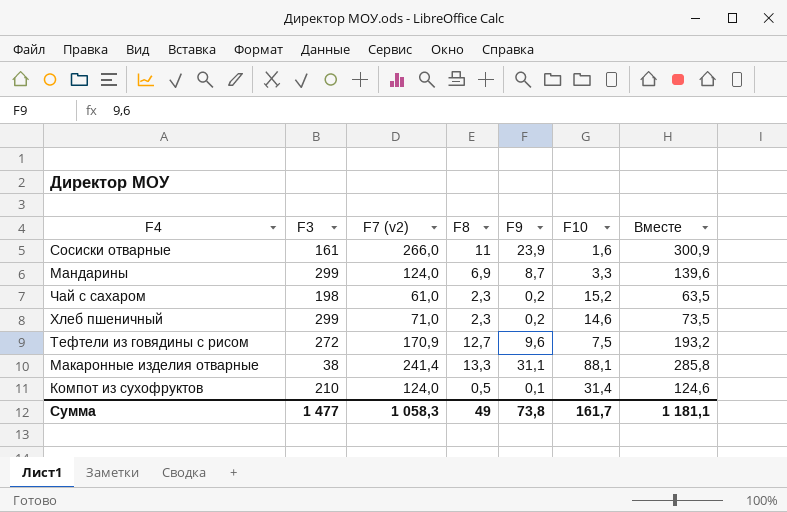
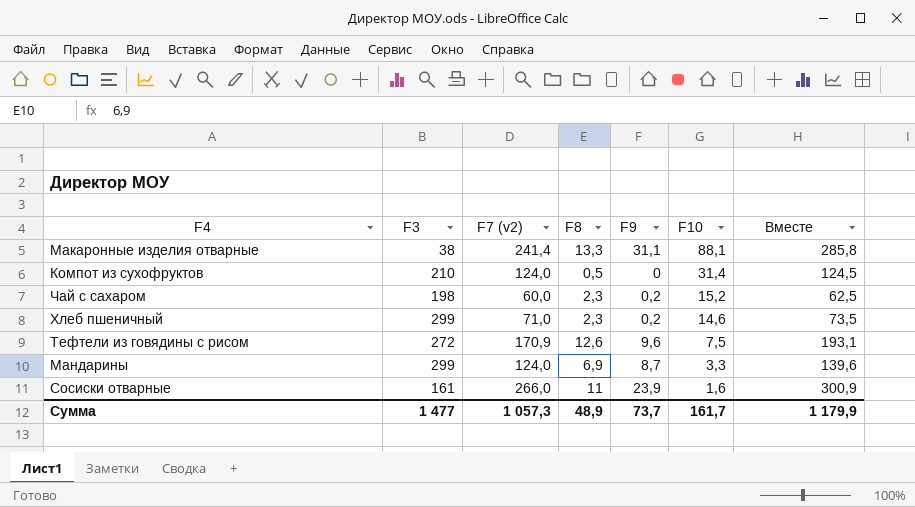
row order: none -> F10 descending
Компот из сухофруктов | F9: 0,1 -> 0
Компот из сухофруктов | Вместе: 124,6 -> 124,5
Чай с сахаром | F7 (v2): 61,0 -> 60,0
Чай с сахаром | Вместе: 63,5 -> 62,5
Тефтели из говядины с рисом | F8: 12,7 -> 12,6
Тефтели из говядины с рисом | Вместе: 193,2 -> 193,1
Сумма | F7 (v2): 1 058,3 -> 1 057,3
Сумма | F8: 49 -> 48,9
Сумма | F9: 73,8 -> 73,7
Сумма | Вместе: 1 181,1 -> 1 179,9

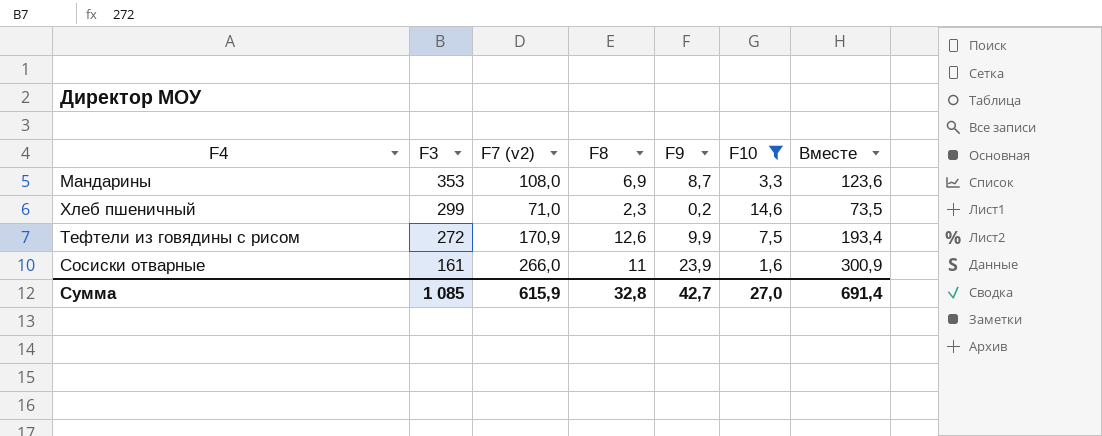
filter: none -> F10 <= 14,6
row order: F10 descending -> F3 descending
Мандарины | F3: 299 -> 353
Мандарины | F7 (v2): 124,0 -> 108,0
Мандарины | Вместе: 139,6 -> 123,6
Тефтели из говядины с рисом | F9: 9,6 -> 9,9
Тефтели из говядины с рисом | Вместе: 193,1 -> 193,4
Сумма | F3: 1 477 -> 1 085
Сумма | F7 (v2): 1 057,3 -> 615,9
Сумма | F8: 48,9 -> 32,8
Сумма | F9: 73,7 -> 42,7
Сумма | F10: 161,7 -> 27,0
Сумма | Вместе: 1 179,9 -> 691,4

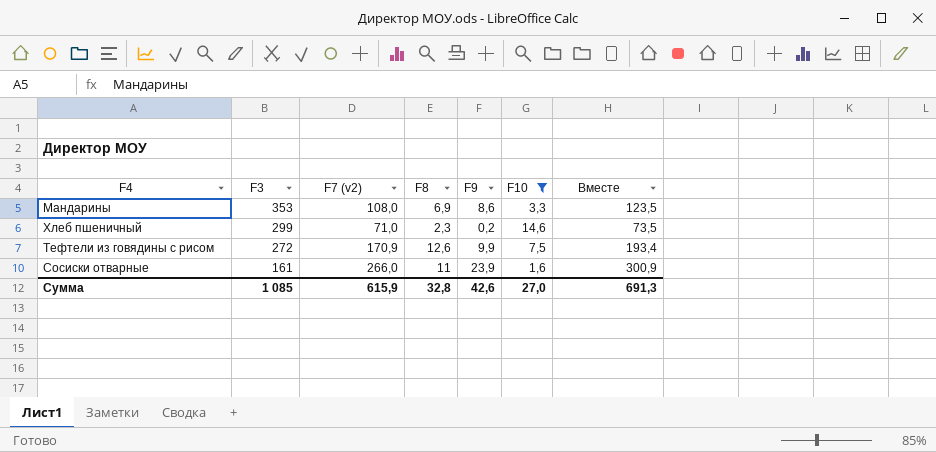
Мандарины | F9: 8,7 -> 8,6
Мандарины | Вместе: 123,6 -> 123,5
Сумма | F9: 42,7 -> 42,6
Сумма | Вместе: 691,4 -> 691,3

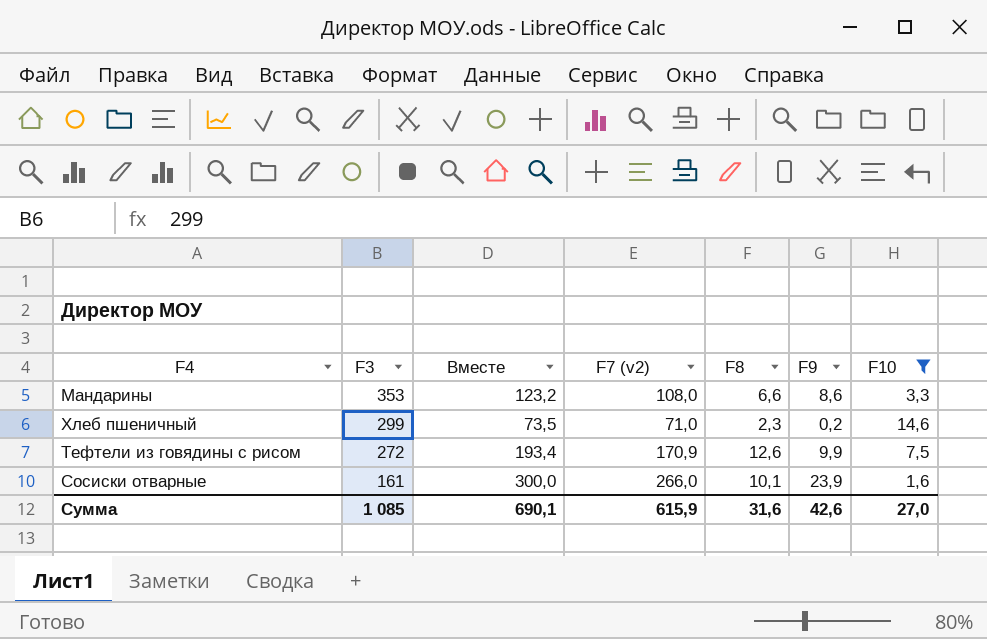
column Вместе | position: 7 -> 3
Мандарины | Вместе: 123,5 -> 123,2
Мандарины | F8: 6,9 -> 6,6
Сосиски отварные | Вместе: 300,9 -> 300,0
Сосиски отварные | F8: 11 -> 10,1
Сумма | Вместе: 691,3 -> 690,1
Сумма | F8: 32,8 -> 31,6

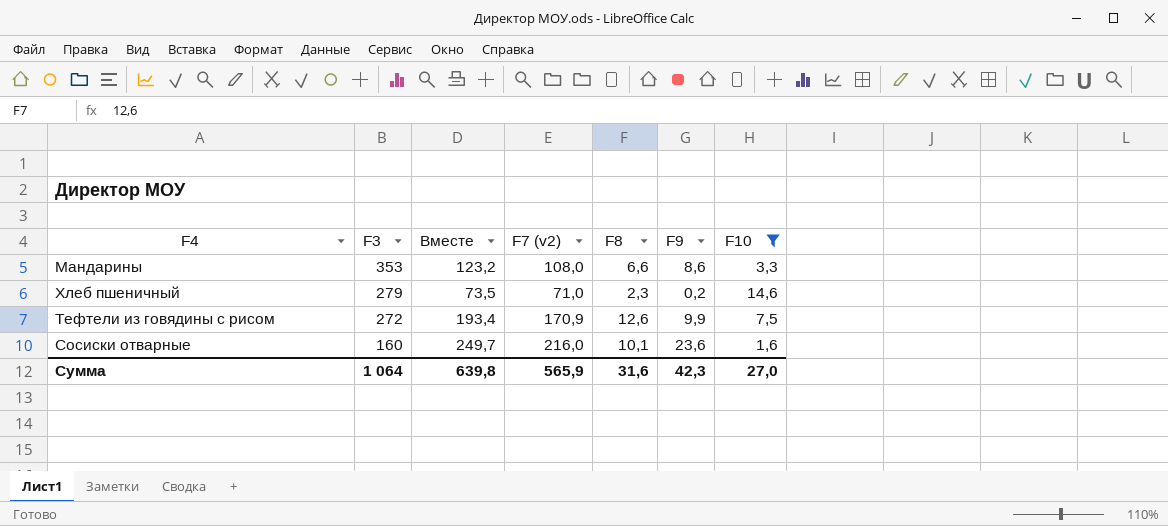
Хлеб пшеничный | F3: 299 -> 279
Сосиски отварные | F3: 161 -> 160
Сосиски отварные | Вместе: 300,0 -> 249,7
Сосиски отварные | F7 (v2): 266,0 -> 216,0
Сосиски отварные | F9: 23,9 -> 23,6
Сумма | F3: 1 085 -> 1 064
Сумма | Вместе: 690,1 -> 639,8
Сумма | F7 (v2): 615,9 -> 565,9
Сумма | F9: 42,6 -> 42,3

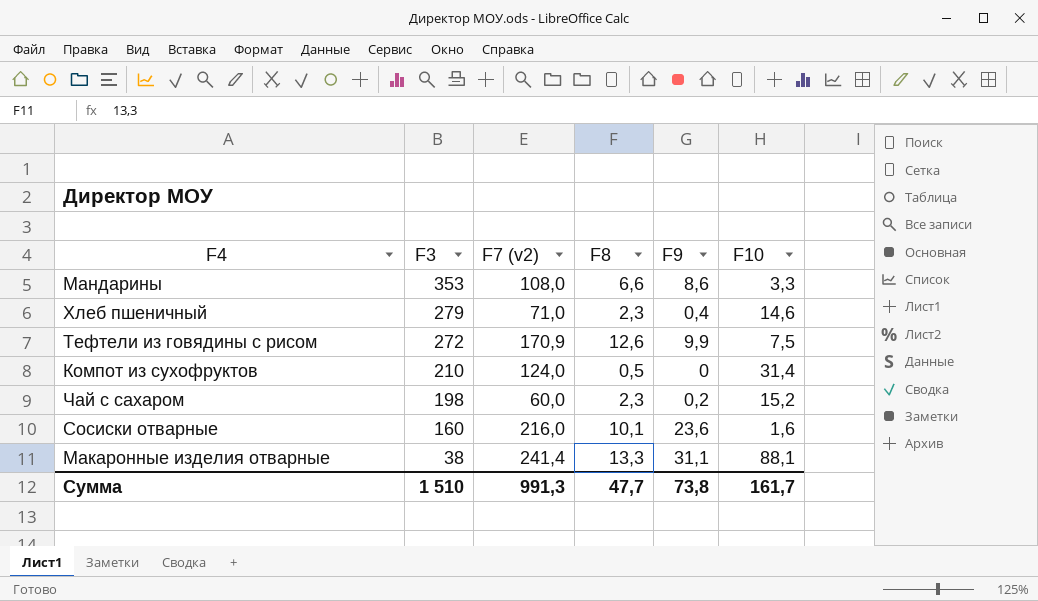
filter: F10 <= 14,6 -> none
column Вместе | formula: [F7 (v2)] + [F8] + [F9] -> none
Хлеб пшеничный | F9: 0,2 -> 0,4
Сумма | F3: 1 064 -> 1 510
Сумма | F7 (v2): 565,9 -> 991,3
Сумма | F8: 31,6 -> 47,7
Сумма | F9: 42,3 -> 73,8
Сумма | F10: 27,0 -> 161,7

